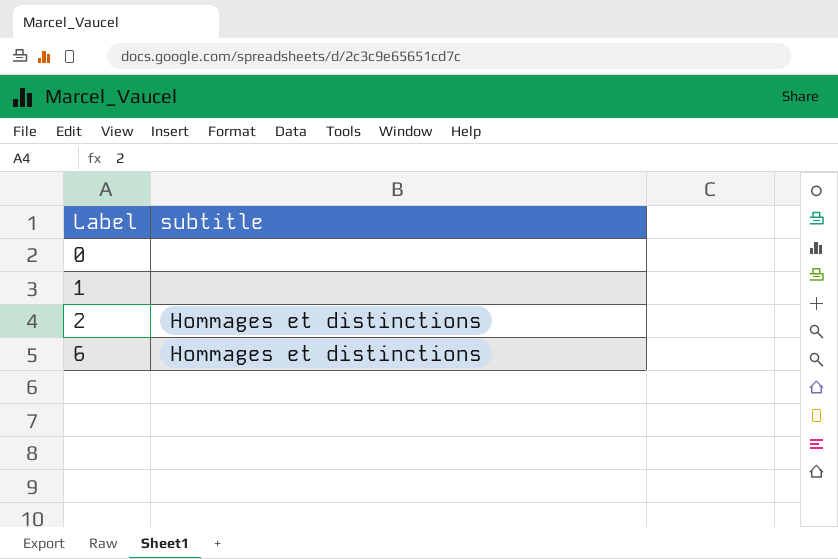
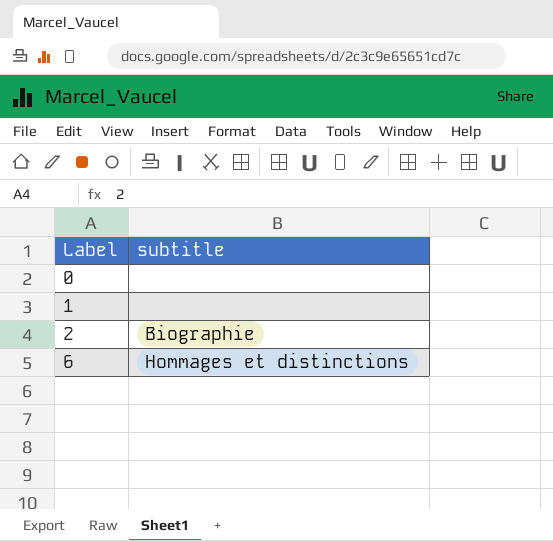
2 | subtitle: Hommages et distinctions -> Biographie

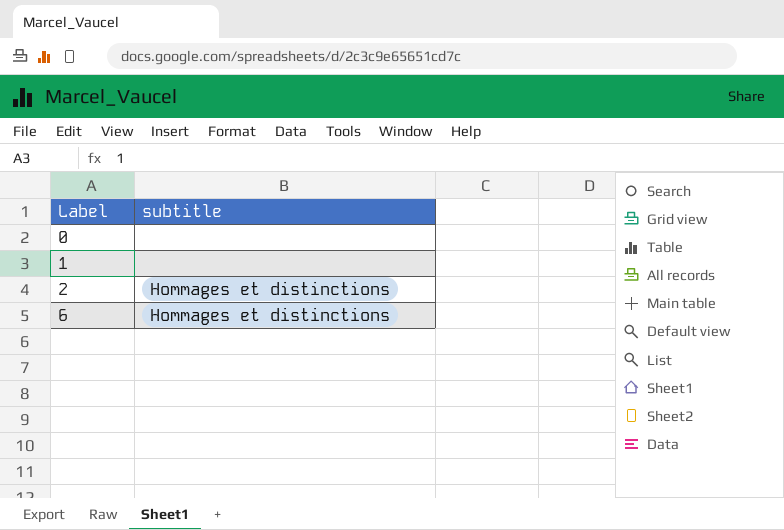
2 | subtitle: Biographie -> Hommages et distinctions

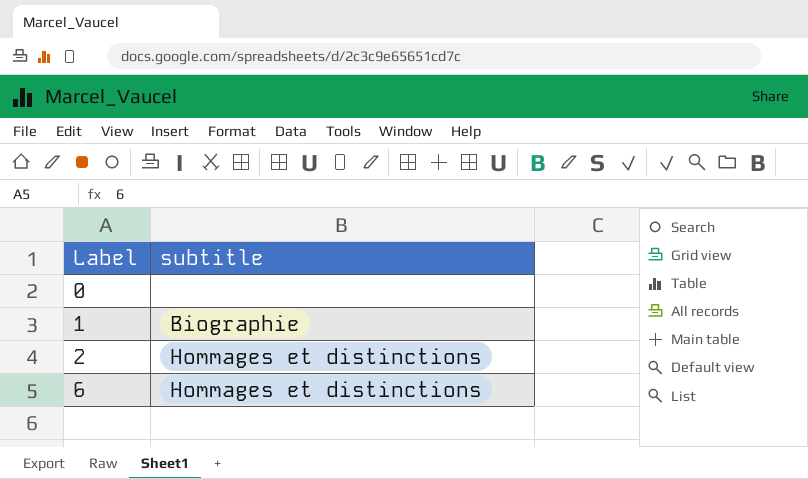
1 | subtitle: none -> Biographie

